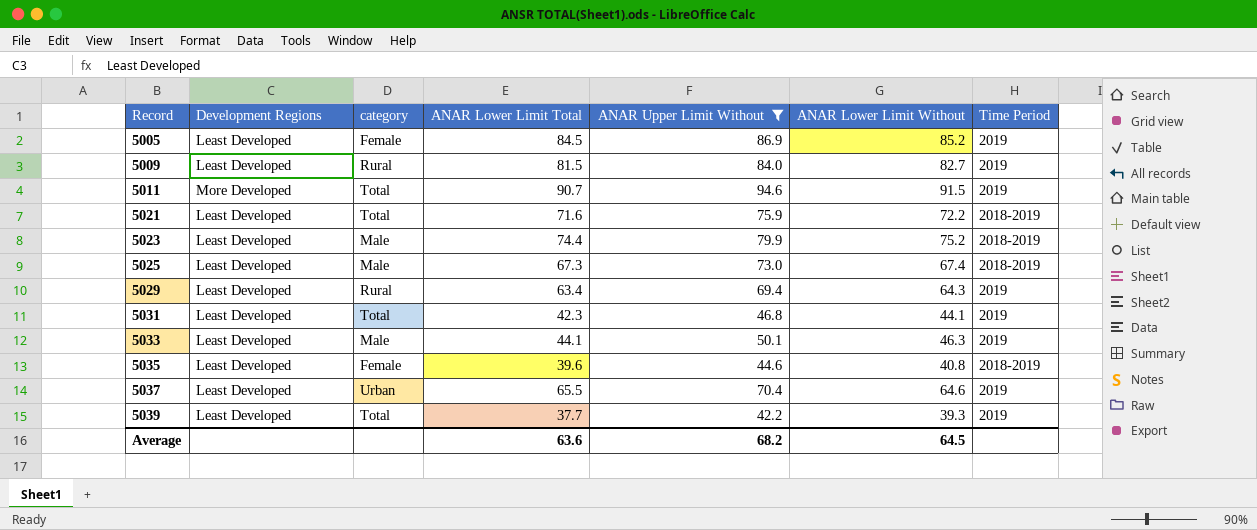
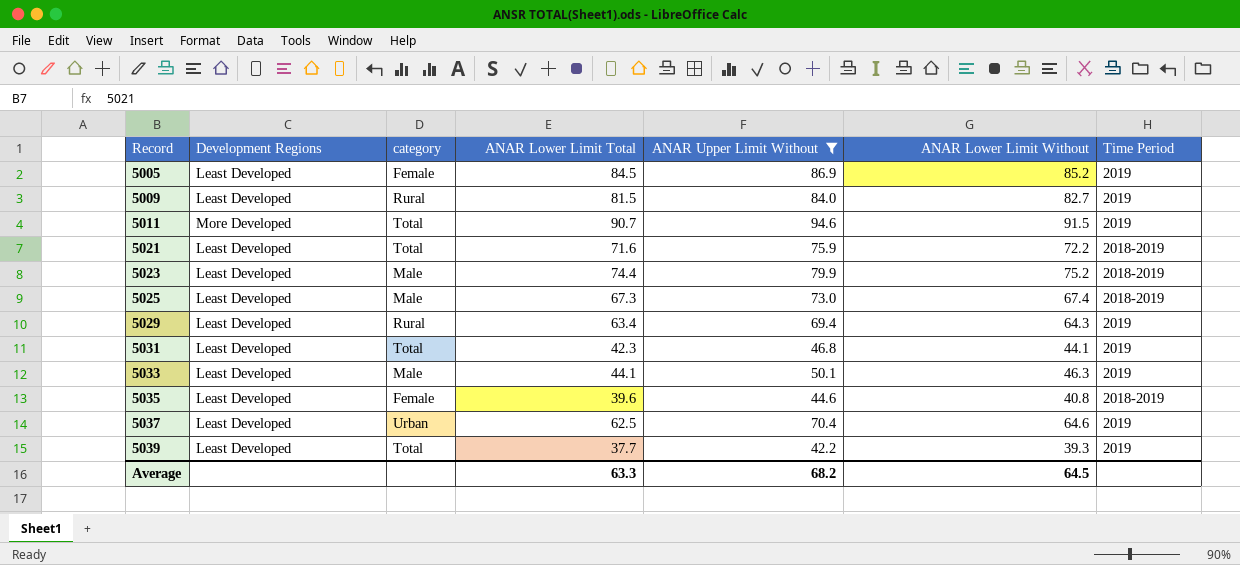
5037 | ANAR Lower Limit Total: 65.5 -> 62.5
Average | ANAR Lower Limit Total: 63.6 -> 63.3

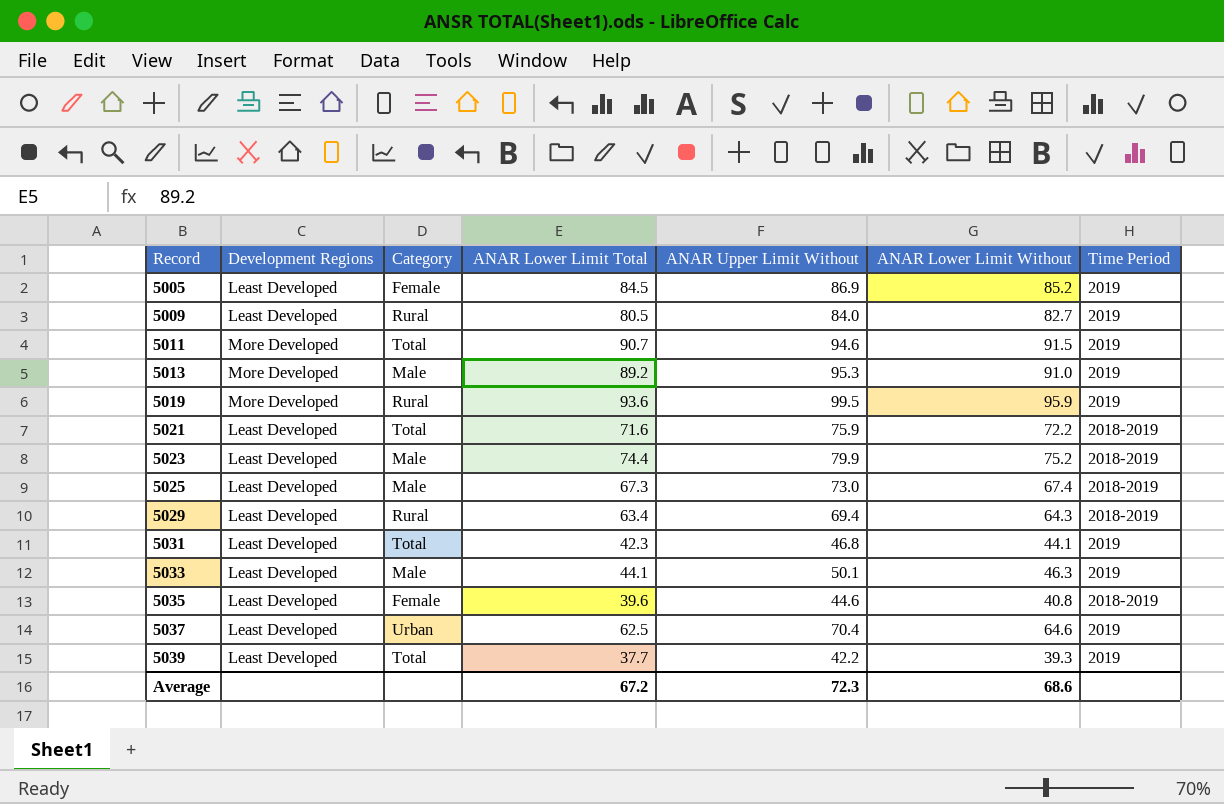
filter: ANAR Upper Limit Without <= 94.6 -> none
column name: category -> Category
5009 | ANAR Lower Limit Total: 81.5 -> 80.5
5029 | Time Period: 2019 -> 2018-2019
Average | ANAR Lower Limit Total: 63.3 -> 67.2
Average | ANAR Upper Limit Without: 68.2 -> 72.3
Average | ANAR Lower Limit Without: 64.5 -> 68.6

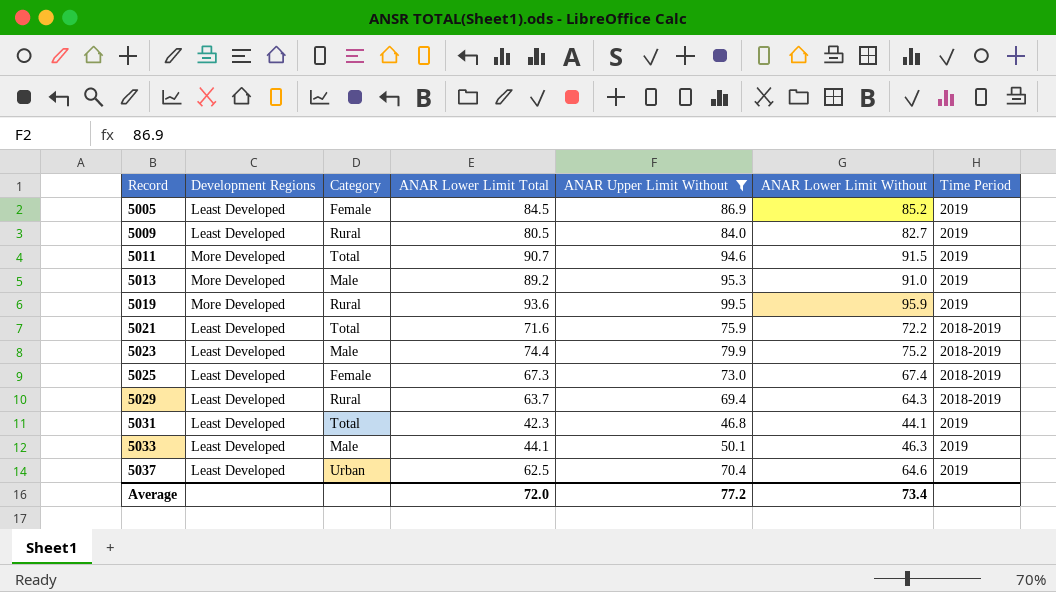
filter: none -> ANAR Upper Limit Without >= 46.8
5025 | Category: Male -> Female
5029 | ANAR Lower Limit Total: 63.4 -> 63.7
Average | ANAR Lower Limit Total: 67.2 -> 72.0
Average | ANAR Upper Limit Without: 72.3 -> 77.2
Average | ANAR Lower Limit Without: 68.6 -> 73.4

